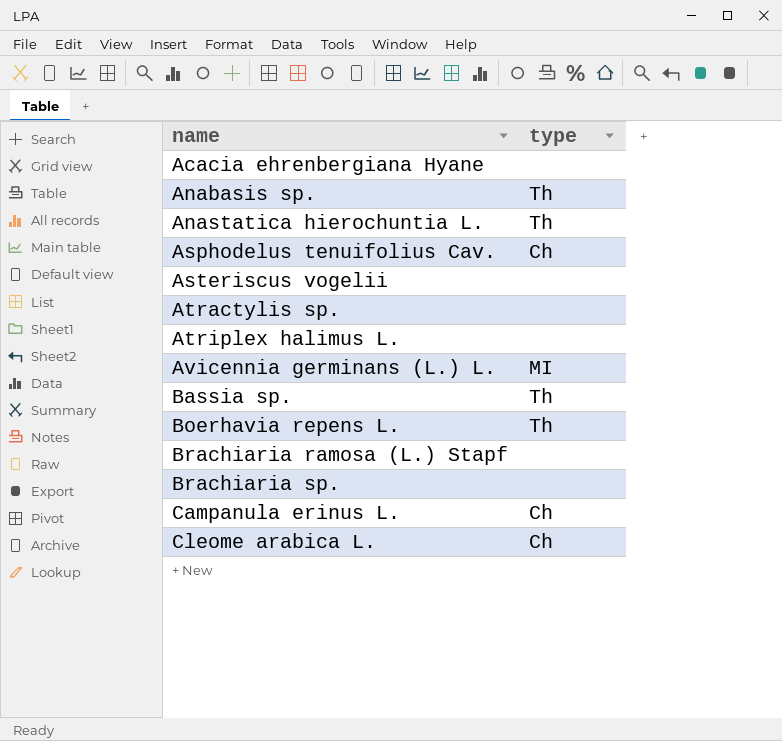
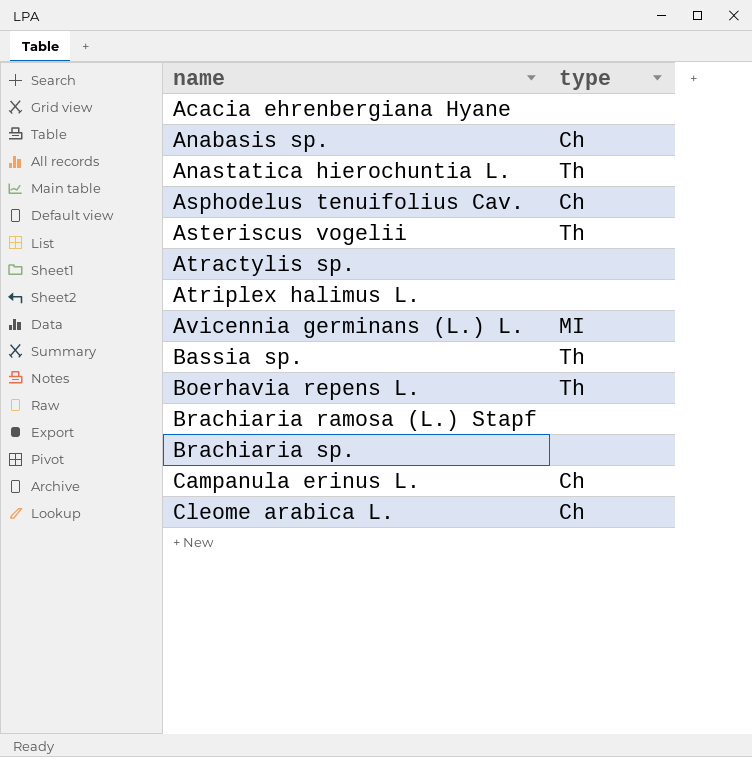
Anabasis sp. | type: Th -> Ch
Asteriscus vogelii | type: none -> Th

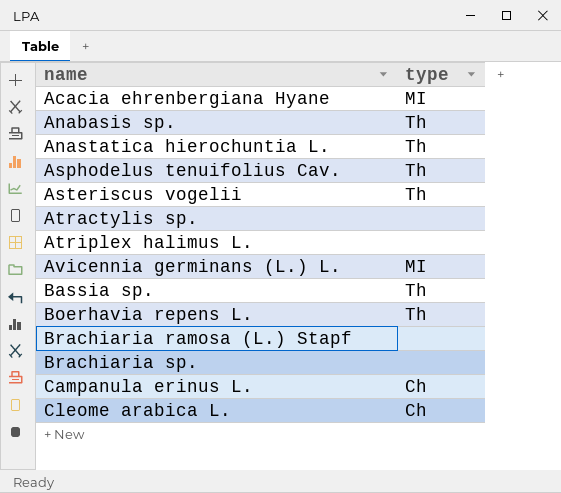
Acacia ehrenbergiana Hyane | type: none -> MI
Anabasis sp. | type: Ch -> Th
Asphodelus tenuifolius Cav. | type: Ch -> Th

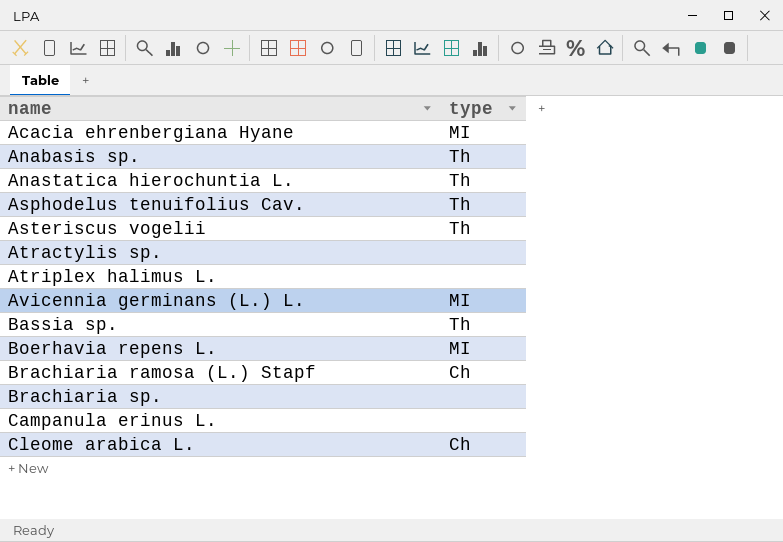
Boerhavia repens L. | type: Th -> MI
Brachiaria ramosa (L.) Stapf | type: none -> Ch
Campanula erinus L. | type: Ch -> none

